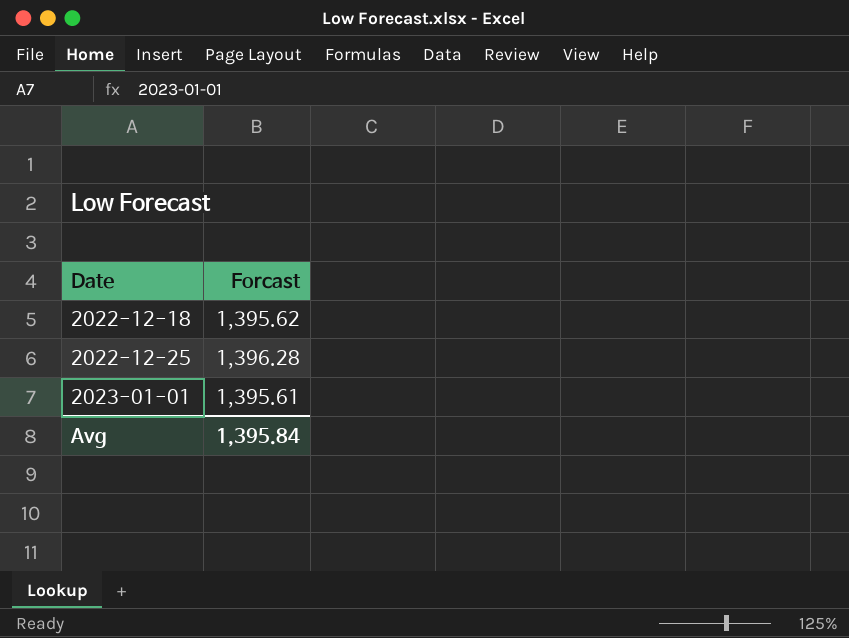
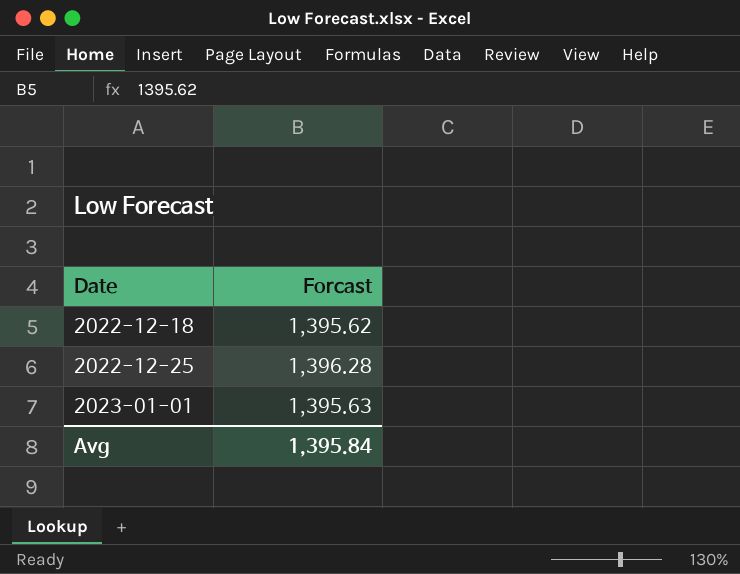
2023-01-01 | Forcast: 1,395.61 -> 1,395.63

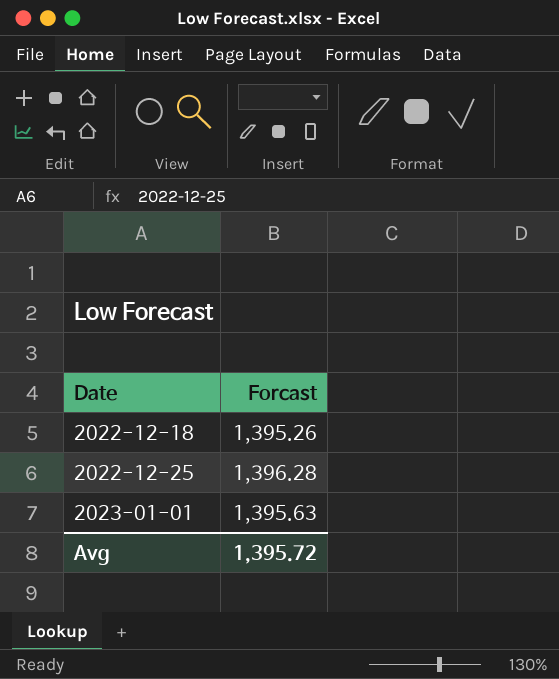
2022-12-18 | Forcast: 1,395.62 -> 1,395.26
Avg | Forcast: 1,395.84 -> 1,395.72

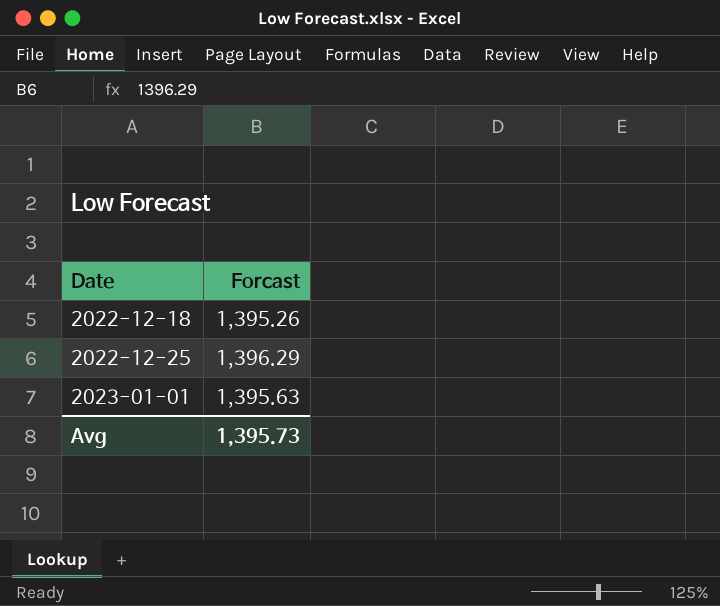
2022-12-25 | Forcast: 1,396.28 -> 1,396.29
Avg | Forcast: 1,395.72 -> 1,395.73

